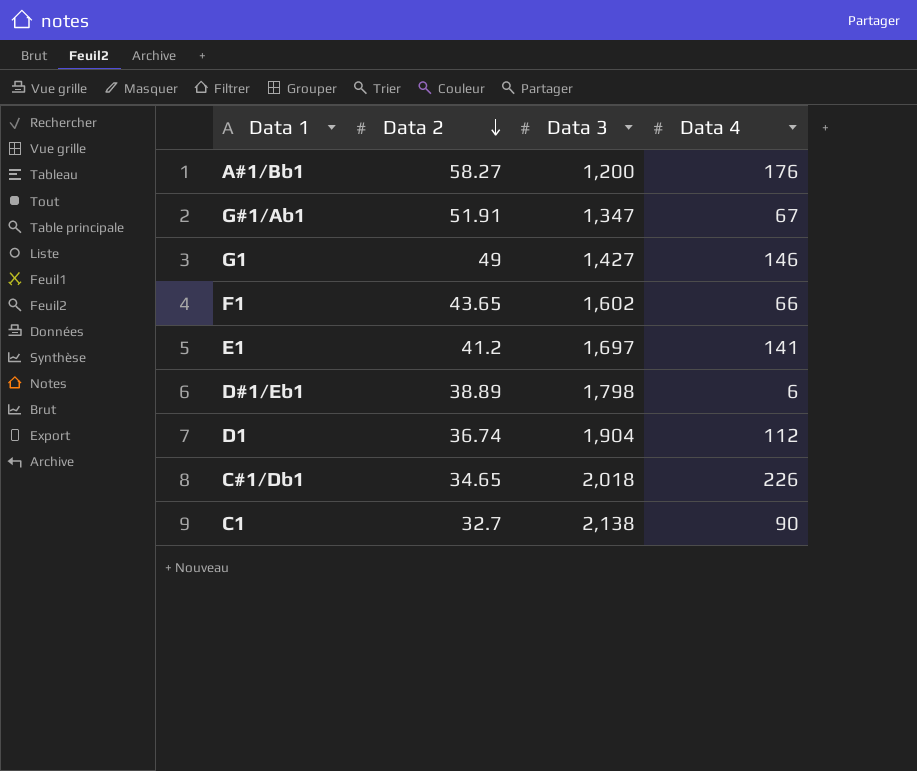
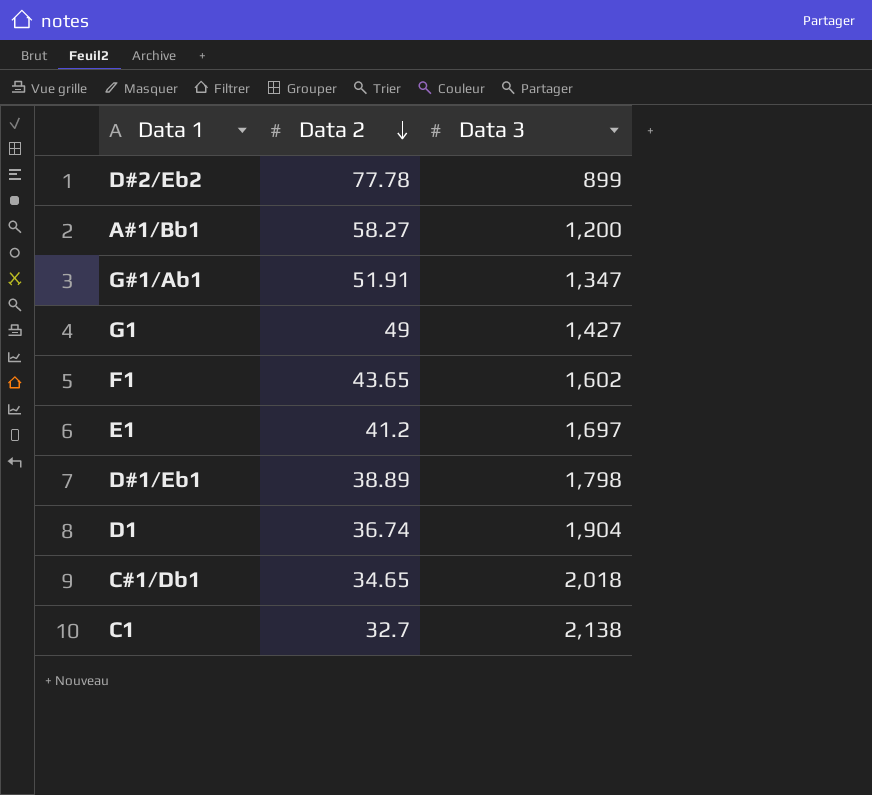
column Data 4 | position: 4 -> none
row D#2/Eb2: none -> 77.78 | 899

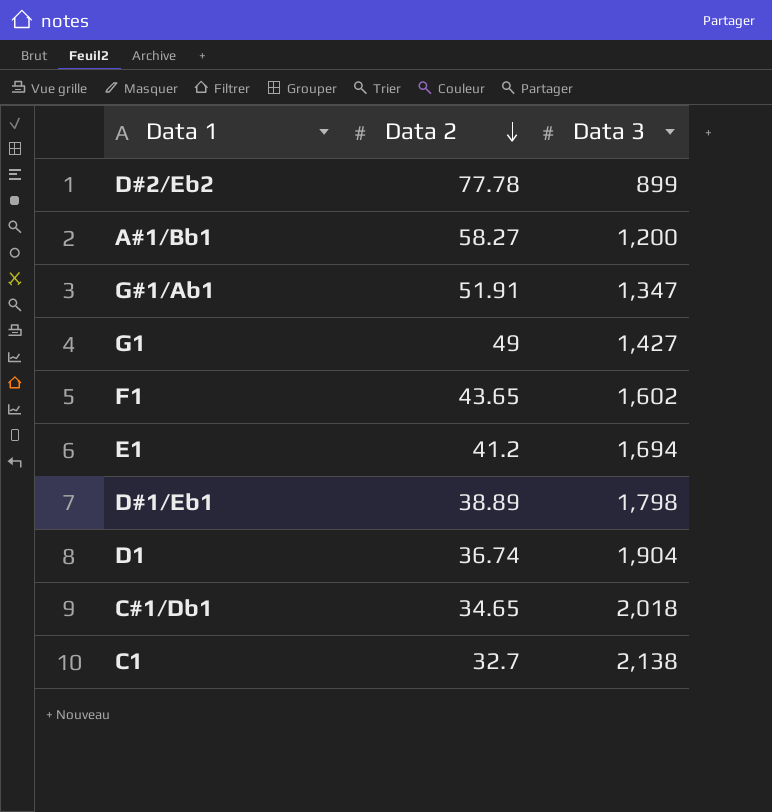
E1 | Data 3: 1,697 -> 1,694

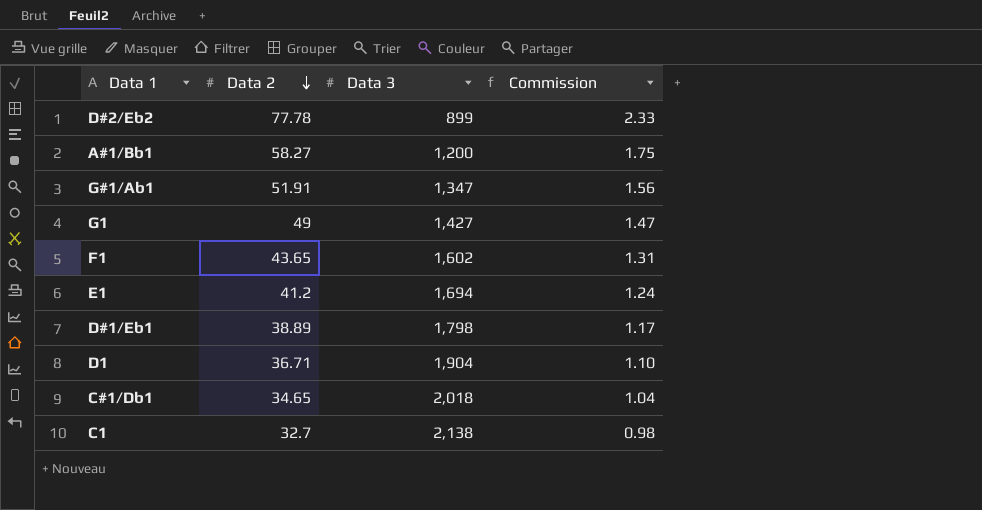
column Commission | formula: none -> [Data 2] * 0.03
D1 | Data 2: 36.74 -> 36.71

